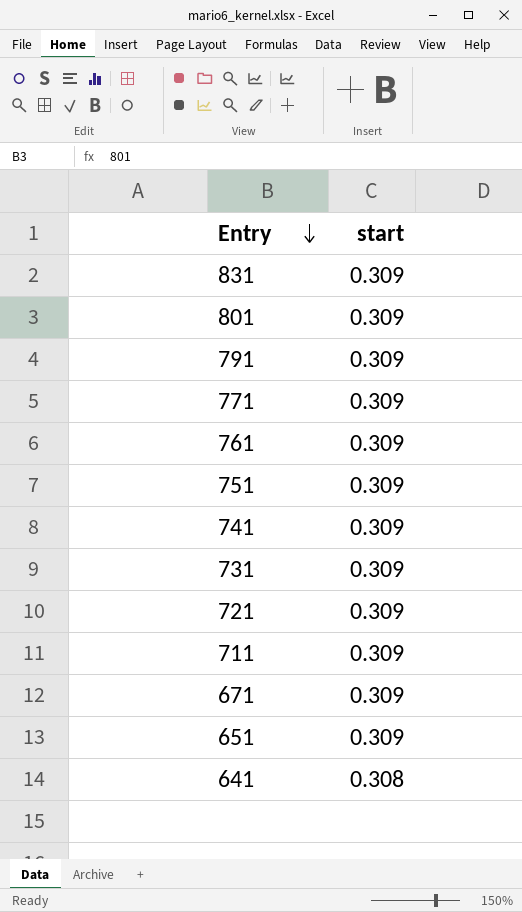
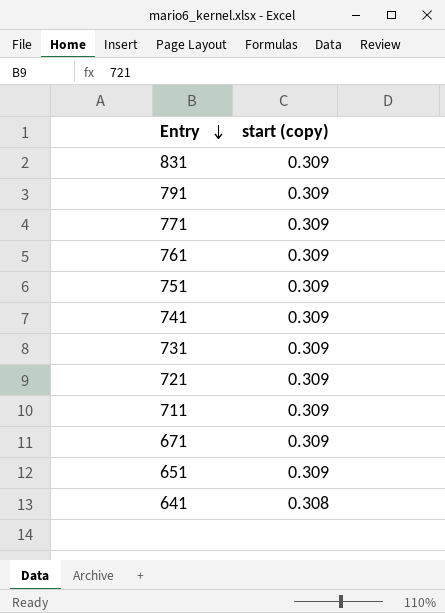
column name: start -> start (copy)
row 801: 0.309 -> none

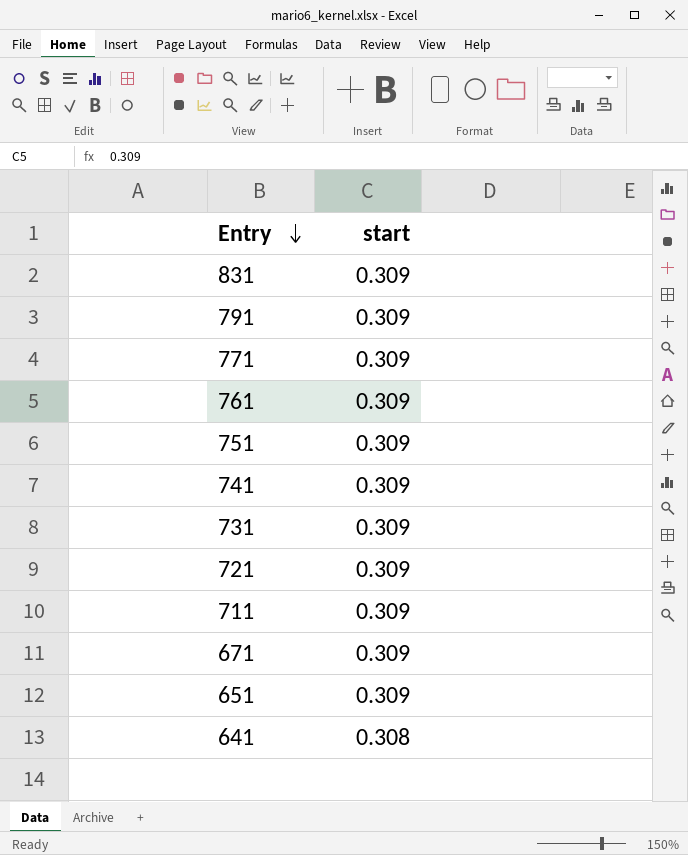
column name: start (copy) -> start

